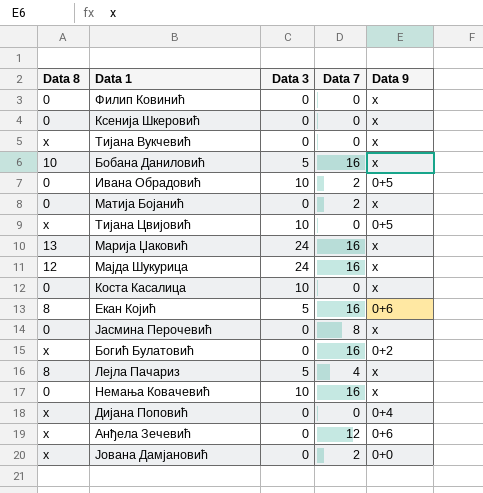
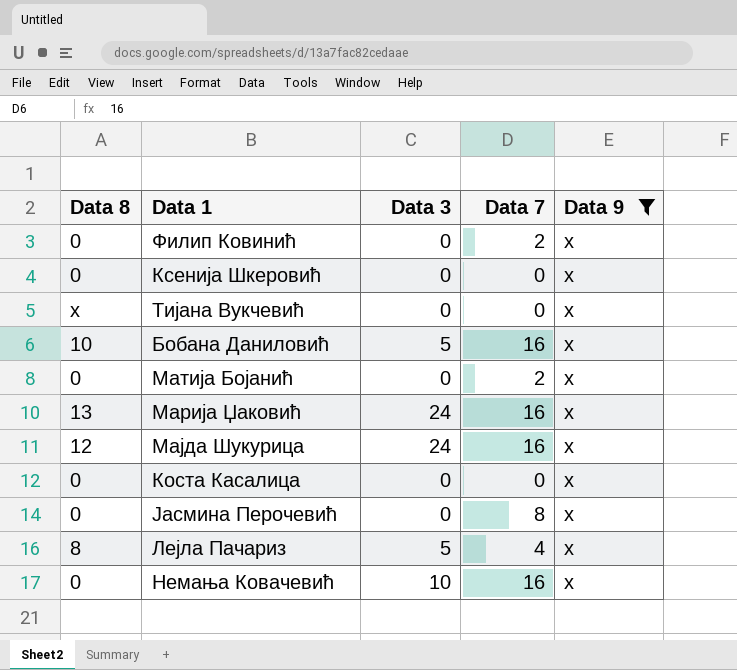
filter: none -> Data 9 = х
Филип Ковинић | Data 7: 0 -> 2
Коста Касалица | Data 3: 10 -> 0

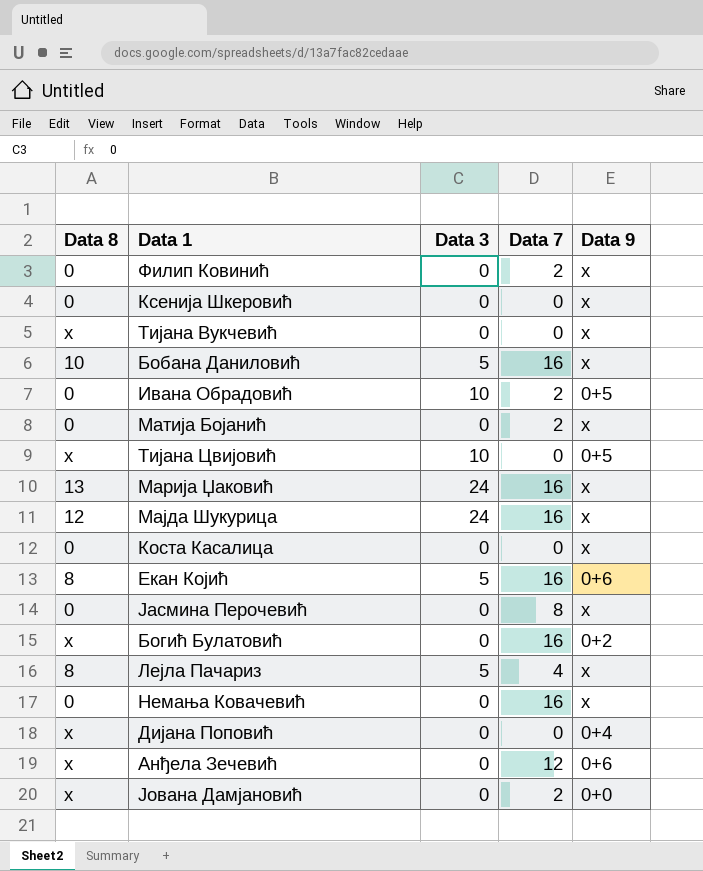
filter: Data 9 = х -> none
Немања Ковачевић | Data 3: 10 -> 0

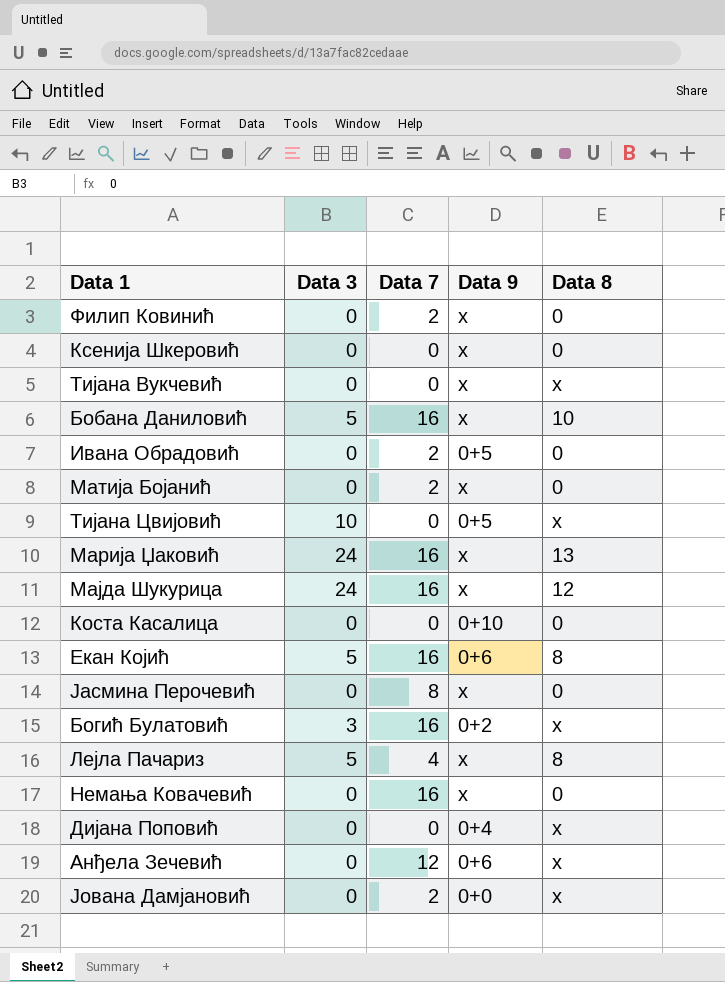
column Data 8 | position: 1 -> 5
Ивана Обрадовић | Data 3: 10 -> 0
Коста Касалица | Data 9: х -> 0+10
Богић Булатовић | Data 3: 0 -> 3

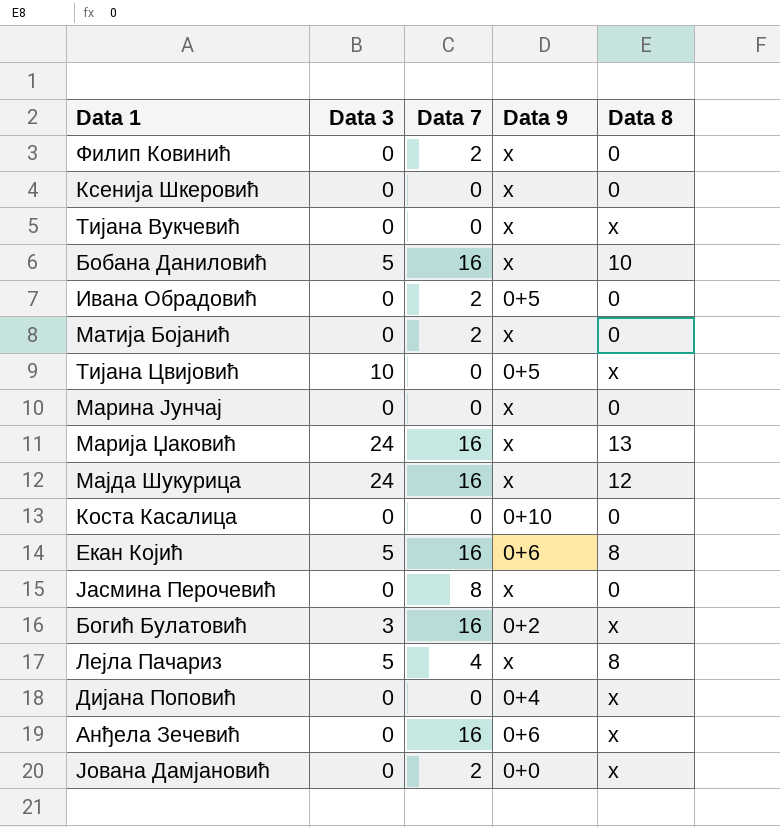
row Немања Ковачевић: 0 | 16 | х | 0 -> none
row Марина Јунчај: none -> 0 | 0 | х | 0
Анђела Зечевић | Data 7: 12 -> 16

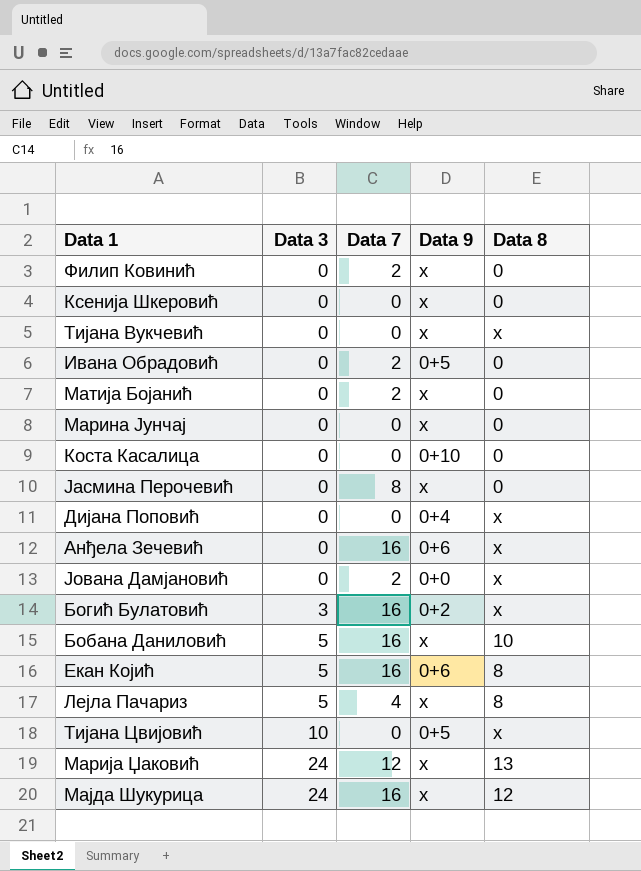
row order: none -> Data 3 ascending
Марија Џаковић | Data 7: 16 -> 12

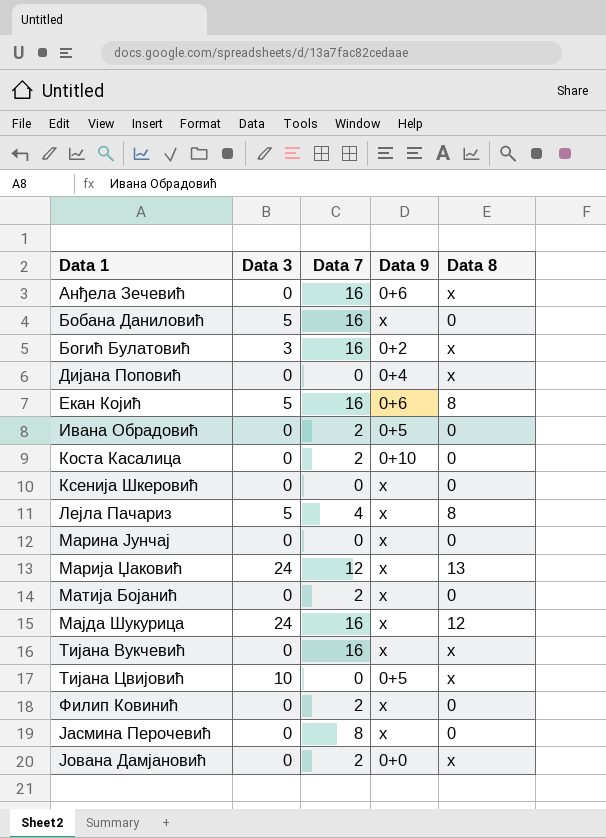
row order: Data 3 ascending -> Data 1 ascending
Бобана Даниловић | Data 8: 10 -> 0
Коста Касалица | Data 7: 0 -> 2
Тијана Вукчевић | Data 7: 0 -> 16

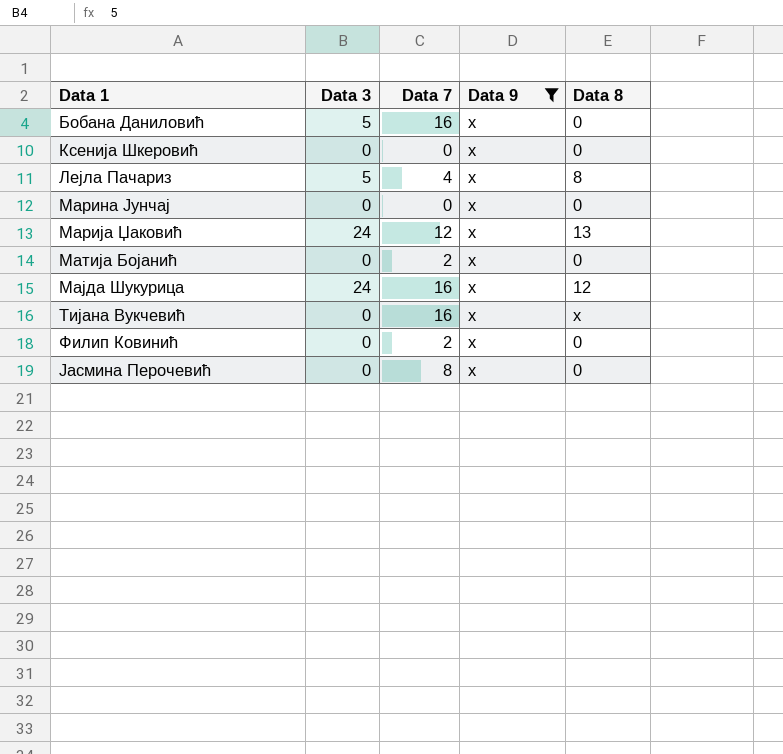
filter: none -> Data 9 = х

